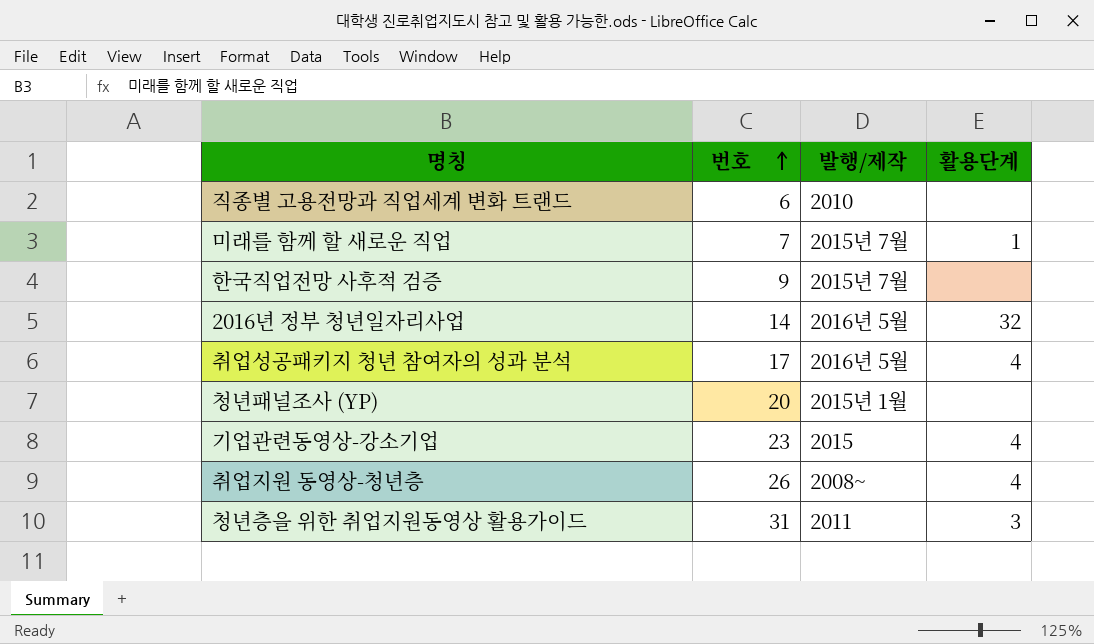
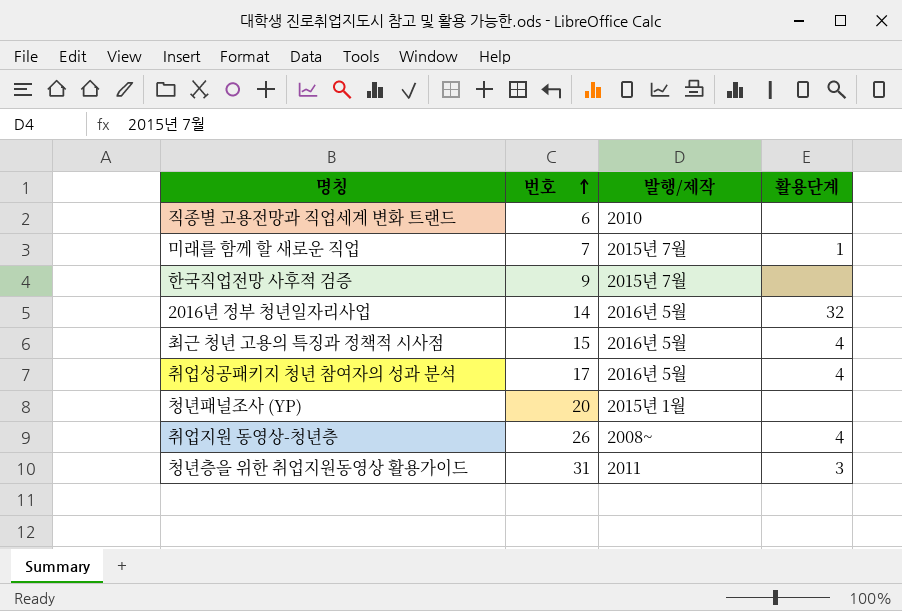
row 기업관련동영상-강소기업: 23 | 2015 | 4 -> none
row 최근 청년 고용의 특징과 정책적 시사점: none -> 15 | 2016년 5월 | 4

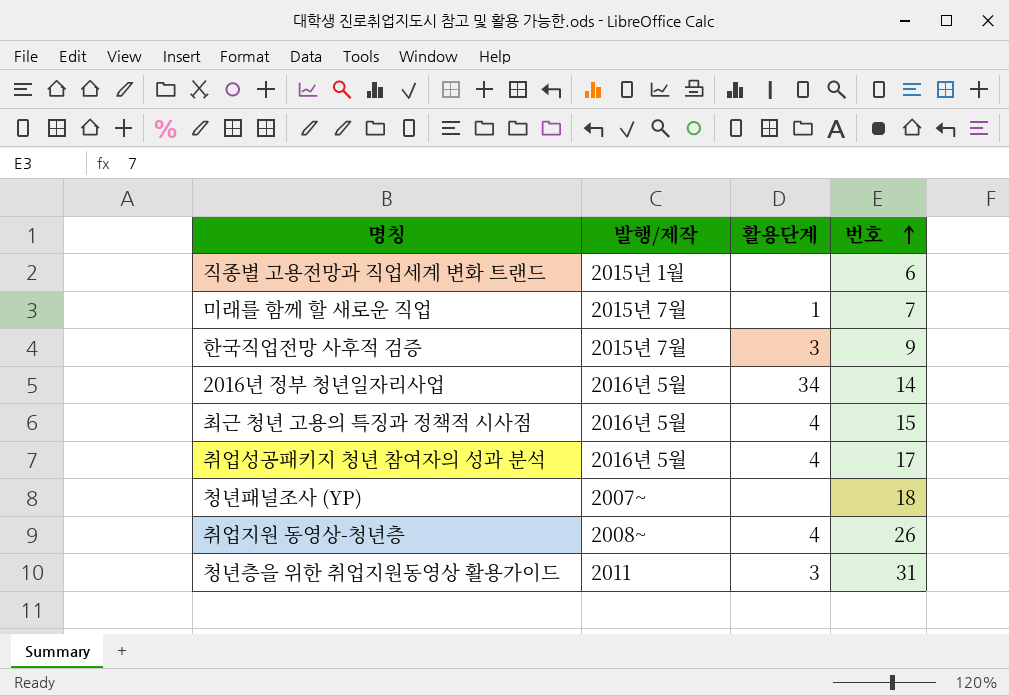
column 번호 | position: 2 -> 4
직종별 고용전망과 직업세계 변화 트랜드 | 발행/제작: 2010 -> 2015년 1월
한국직업전망 사후적 검증 | 활용단계: none -> 3
2016년 정부 청년일자리사업 | 활용단계: 32 -> 34
청년패널조사 (YP) | 발행/제작: 2015년 1월 -> 2007~
청년패널조사 (YP) | 번호: 20 -> 18

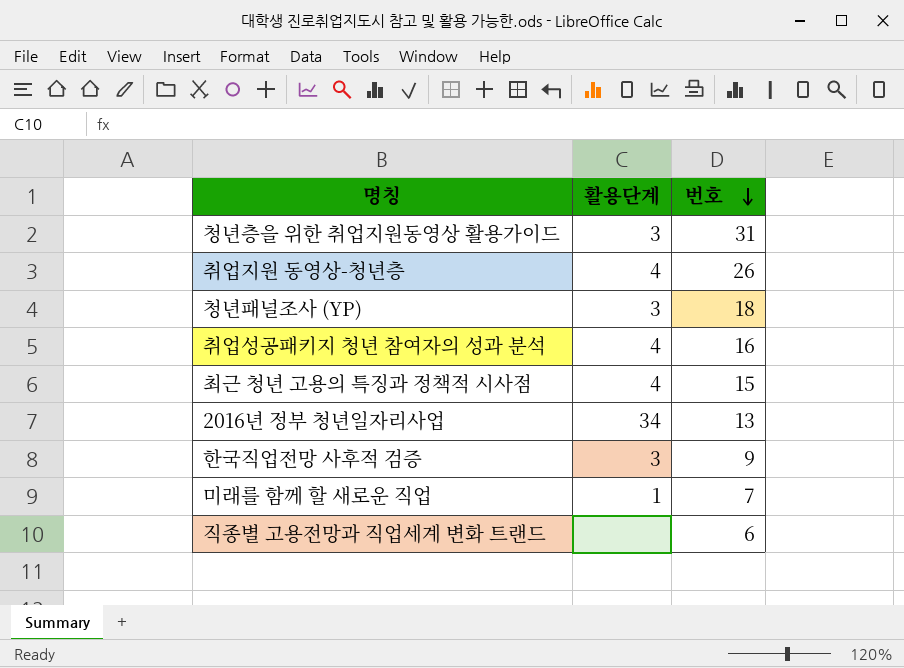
row order: 번호 ascending -> 번호 descending
column 발행/제작 | position: 2 -> none
청년패널조사 (YP) | 활용단계: none -> 3
취업성공패키지 청년 참여자의 성과 분석 | 번호: 17 -> 16
2016년 정부 청년일자리사업 | 번호: 14 -> 13

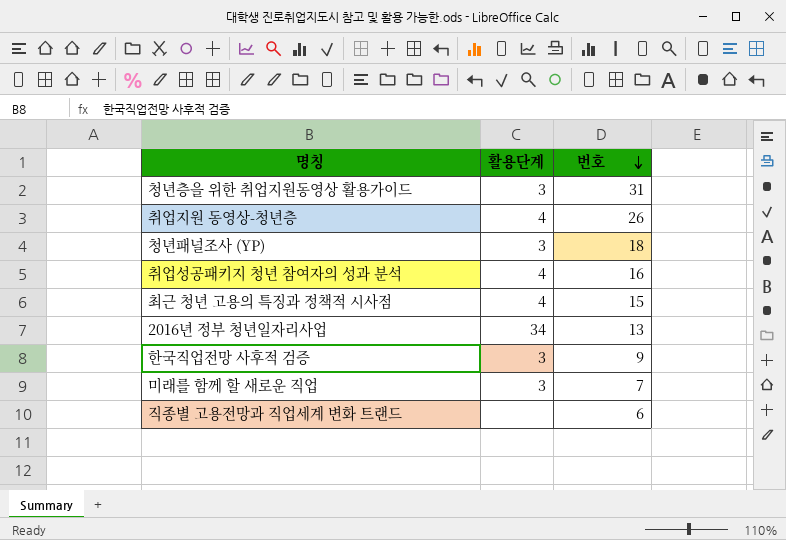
미래를 함께 할 새로운 직업 | 활용단계: 1 -> 3

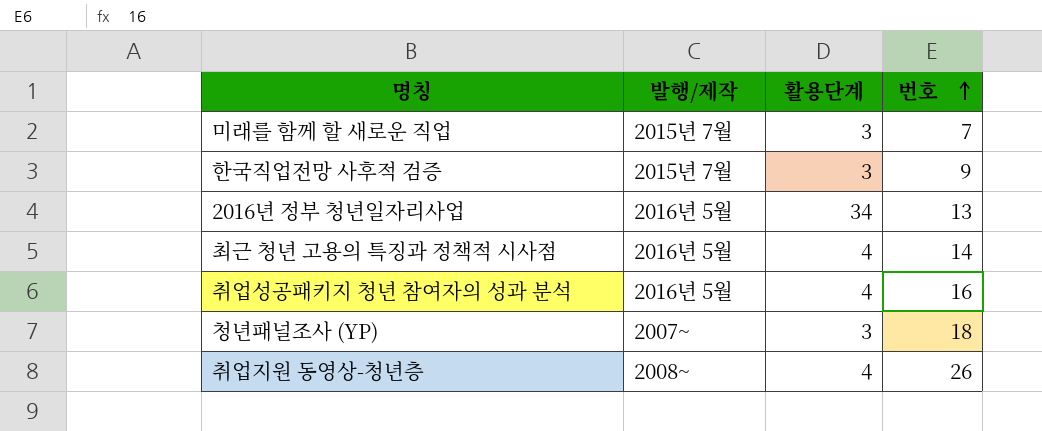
row order: 번호 descending -> 번호 ascending
column 발행/제작 | position: none -> 2
row 청년층을 위한 취업지원동영상 활용가이드: 3 | 31 -> none
row 직종별 고용전망과 직업세계 변화 트랜드: none | 6 -> none
최근 청년 고용의 특징과 정책적 시사점 | 번호: 15 -> 14

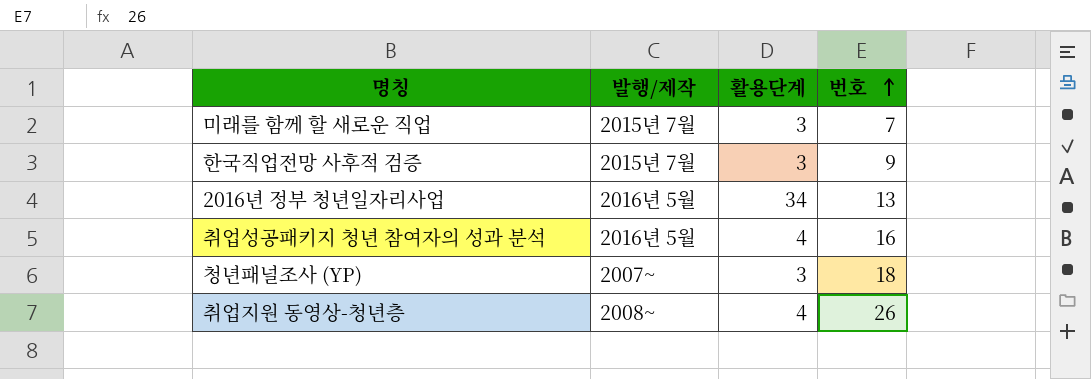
row 최근 청년 고용의 특징과 정책적 시사점: 2016년 5월 | 4 | 14 -> none

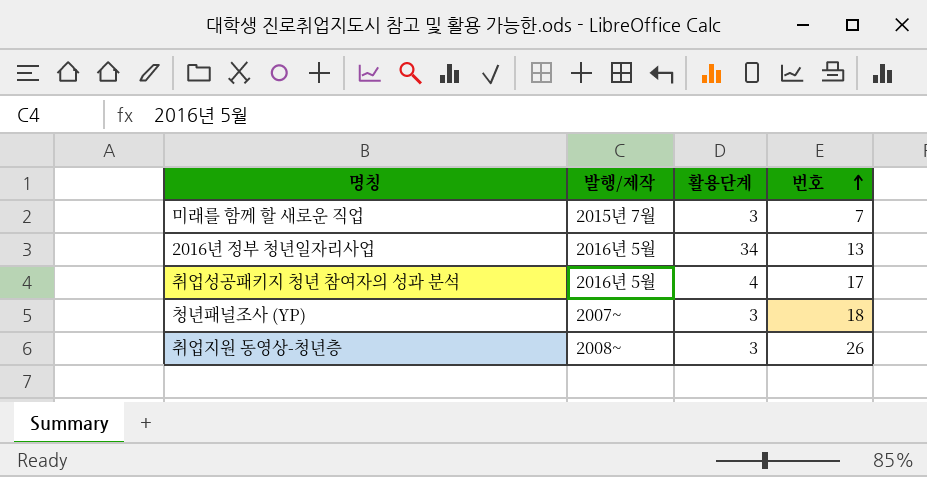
row 한국직업전망 사후적 검증: 2015년 7월 | 3 | 9 -> none
취업성공패키지 청년 참여자의 성과 분석 | 번호: 16 -> 17
취업지원 동영상-청년층 | 활용단계: 4 -> 3

